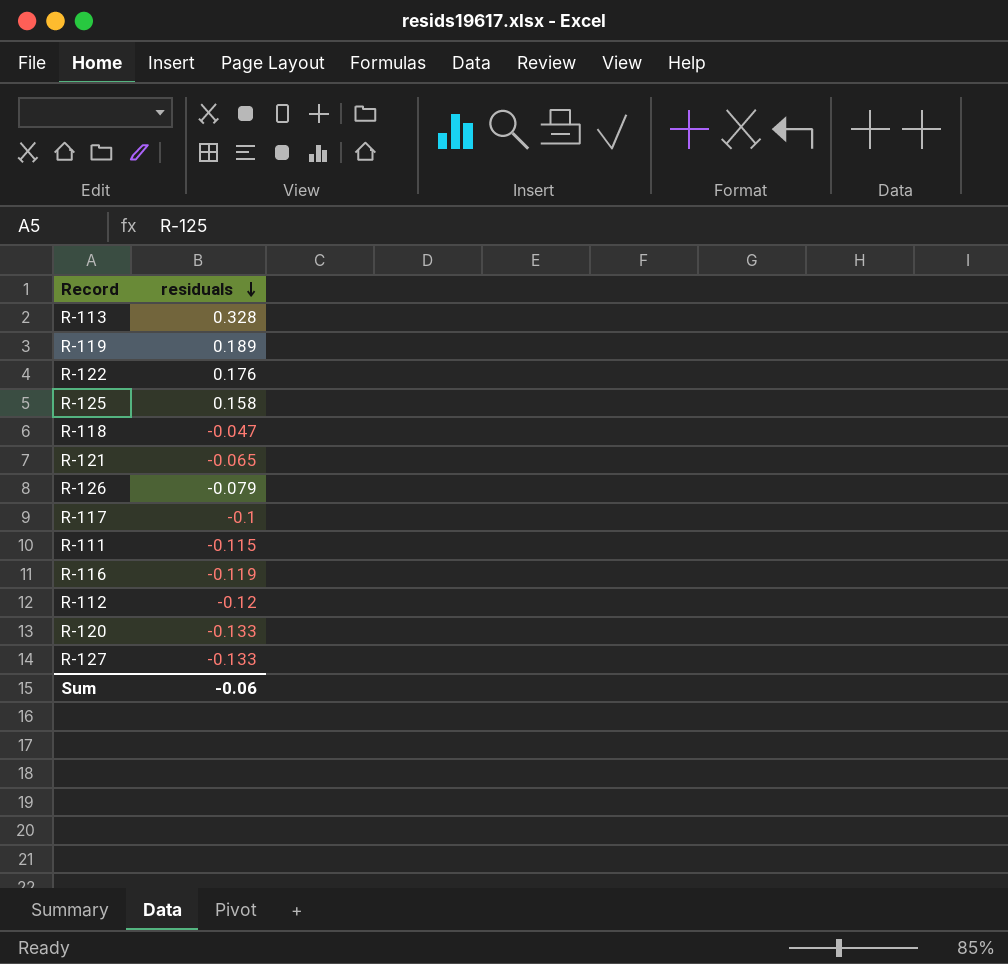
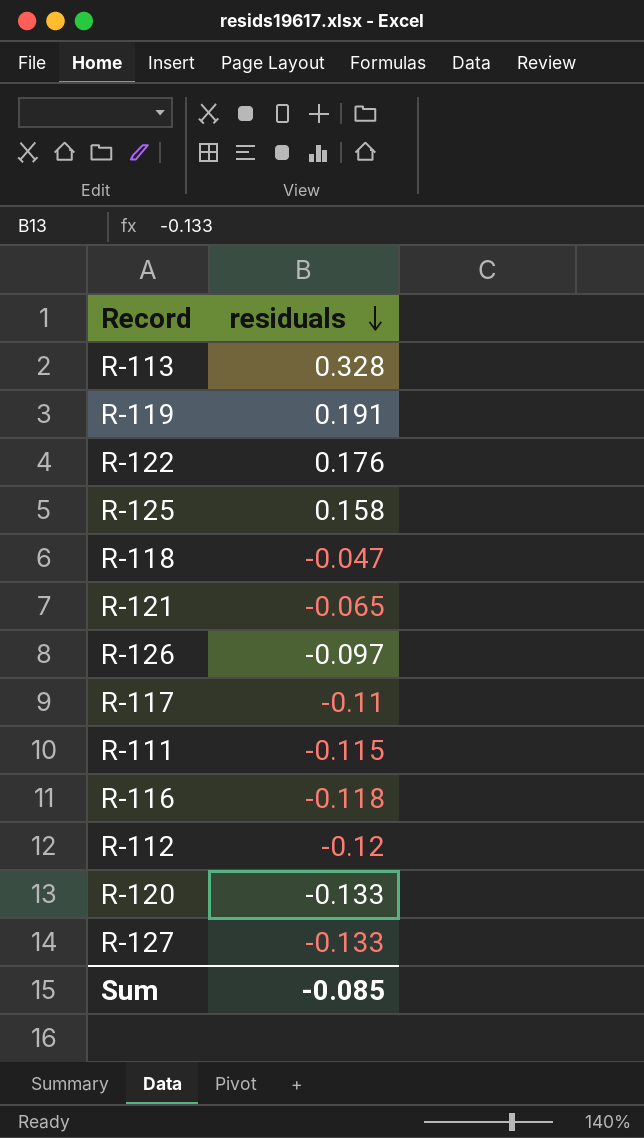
R-119 | residuals: 0.189 -> 0.191
R-126 | residuals: -0.079 -> -0.097
R-117 | residuals: -0.1 -> -0.11
R-116 | residuals: -0.119 -> -0.118
Sum | residuals: -0.06 -> -0.085

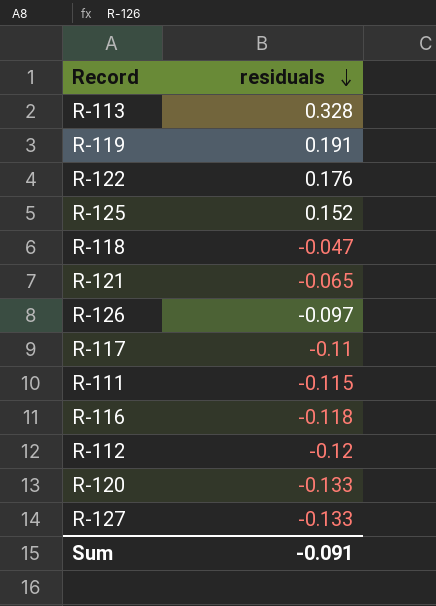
R-125 | residuals: 0.158 -> 0.152
Sum | residuals: -0.085 -> -0.091

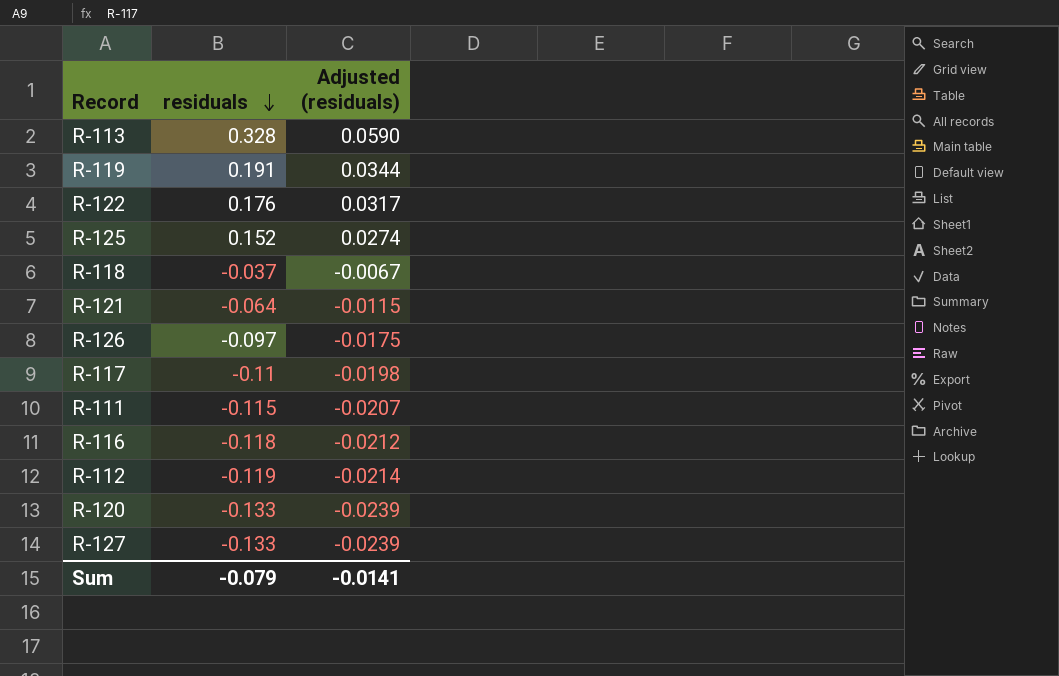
column Adjusted (residuals) | formula: none -> [residuals] * 0.18
R-118 | residuals: -0.047 -> -0.037
R-121 | residuals: -0.065 -> -0.064
R-112 | residuals: -0.12 -> -0.119
Sum | residuals: -0.091 -> -0.079

